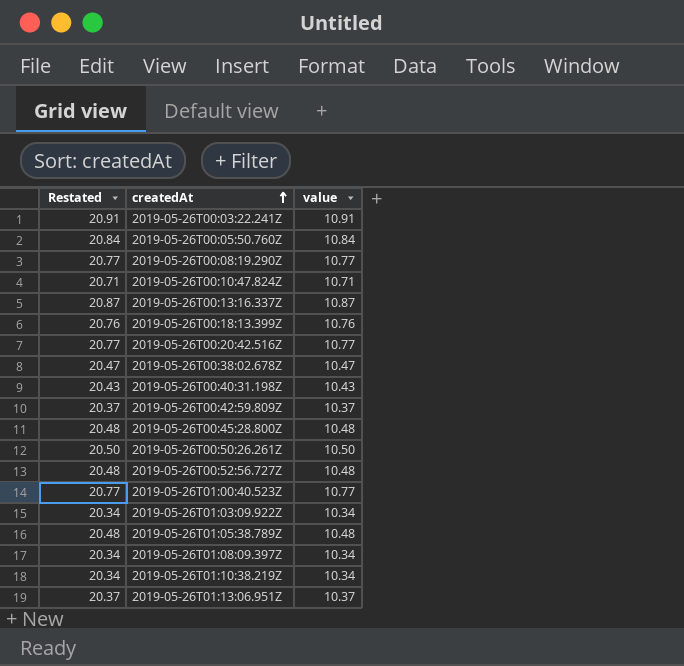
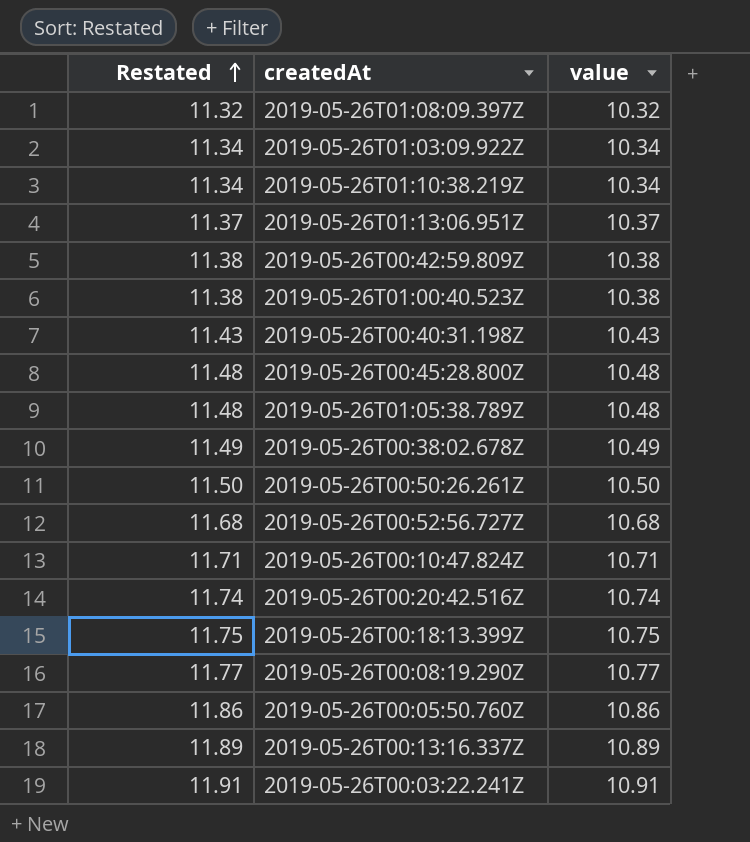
row order: createdAt ascending -> Restated ascending
column Restated | formula: [value] + 10 -> [value] + 1
2019-05-26T01:08:09.397Z | value: 10.34 -> 10.32
2019-05-26T00:42:59.809Z | value: 10.37 -> 10.38
2019-05-26T01:00:40.523Z | value: 10.77 -> 10.38
2019-05-26T00:38:02.678Z | value: 10.47 -> 10.49
2019-05-26T00:52:56.727Z | value: 10.48 -> 10.68
2019-05-26T00:20:42.516Z | value: 10.77 -> 10.74
2019-05-26T00:18:13.399Z | value: 10.76 -> 10.75
2019-05-26T00:05:50.760Z | value: 10.84 -> 10.86
2019-05-26T00:13:16.337Z | value: 10.87 -> 10.89

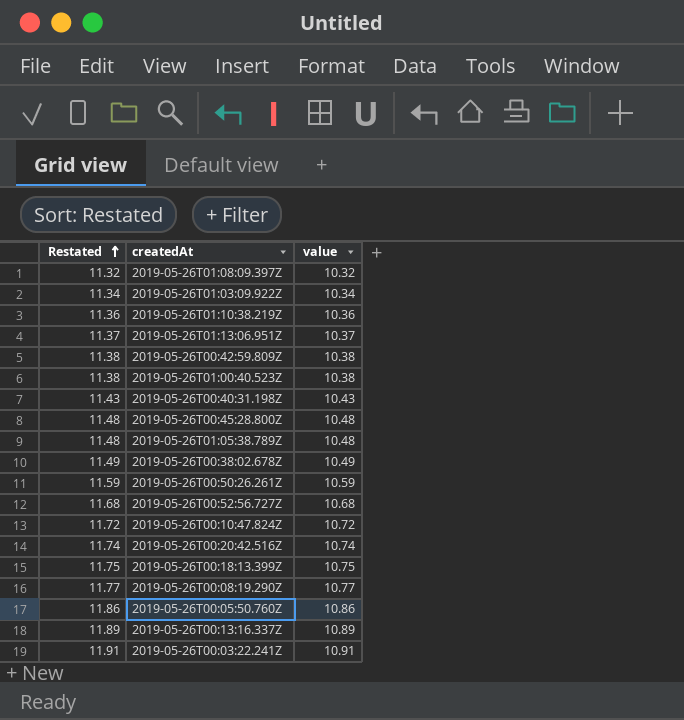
2019-05-26T01:10:38.219Z | Restated: 11.34 -> 11.36
2019-05-26T01:10:38.219Z | value: 10.34 -> 10.36
2019-05-26T00:50:26.261Z | Restated: 11.50 -> 11.59
2019-05-26T00:50:26.261Z | value: 10.50 -> 10.59
2019-05-26T00:10:47.824Z | Restated: 11.71 -> 11.72
2019-05-26T00:10:47.824Z | value: 10.71 -> 10.72

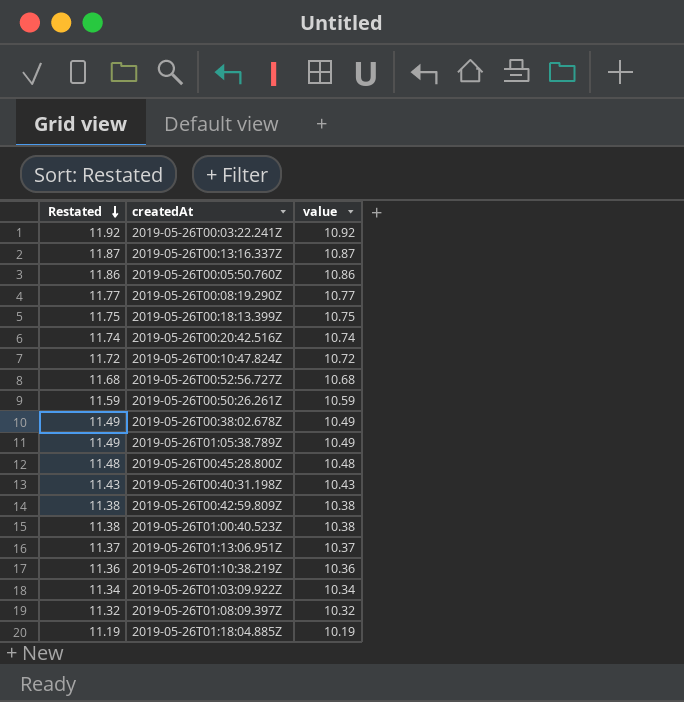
row order: Restated ascending -> Restated descending
2019-05-26T00:03:22.241Z | Restated: 11.91 -> 11.92
2019-05-26T00:03:22.241Z | value: 10.91 -> 10.92
2019-05-26T00:13:16.337Z | Restated: 11.89 -> 11.87
2019-05-26T00:13:16.337Z | value: 10.89 -> 10.87
2019-05-26T01:05:38.789Z | Restated: 11.48 -> 11.49
2019-05-26T01:05:38.789Z | value: 10.48 -> 10.49
row 2019-05-26T01:18:04.885Z: none -> 11.19 | 10.19

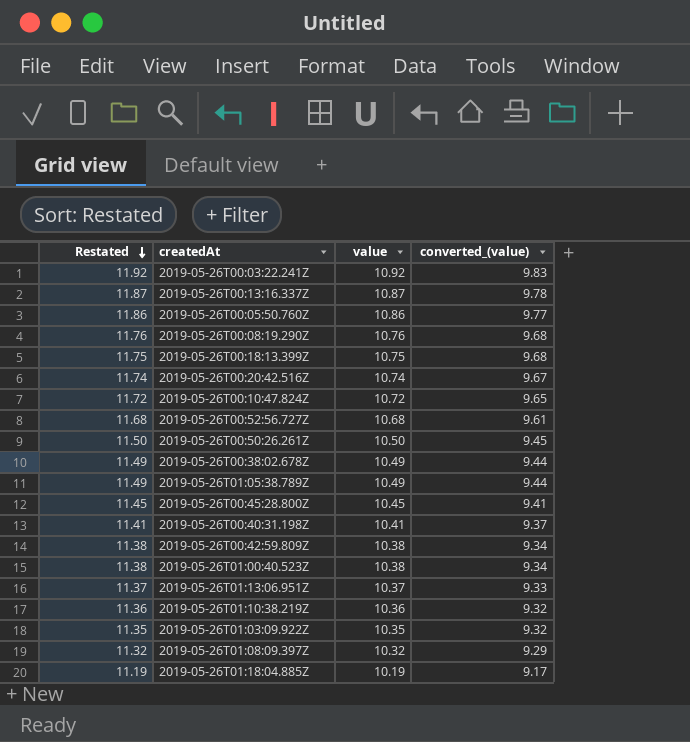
column converted_(value) | formula: none -> [value] * 0.9
2019-05-26T00:08:19.290Z | Restated: 11.77 -> 11.76
2019-05-26T00:08:19.290Z | value: 10.77 -> 10.76
2019-05-26T00:50:26.261Z | Restated: 11.59 -> 11.50
2019-05-26T00:50:26.261Z | value: 10.59 -> 10.50
2019-05-26T00:45:28.800Z | Restated: 11.48 -> 11.45
2019-05-26T00:45:28.800Z | value: 10.48 -> 10.45
2019-05-26T00:40:31.198Z | Restated: 11.43 -> 11.41
2019-05-26T00:40:31.198Z | value: 10.43 -> 10.41
2019-05-26T01:03:09.922Z | Restated: 11.34 -> 11.35
2019-05-26T01:03:09.922Z | value: 10.34 -> 10.35

